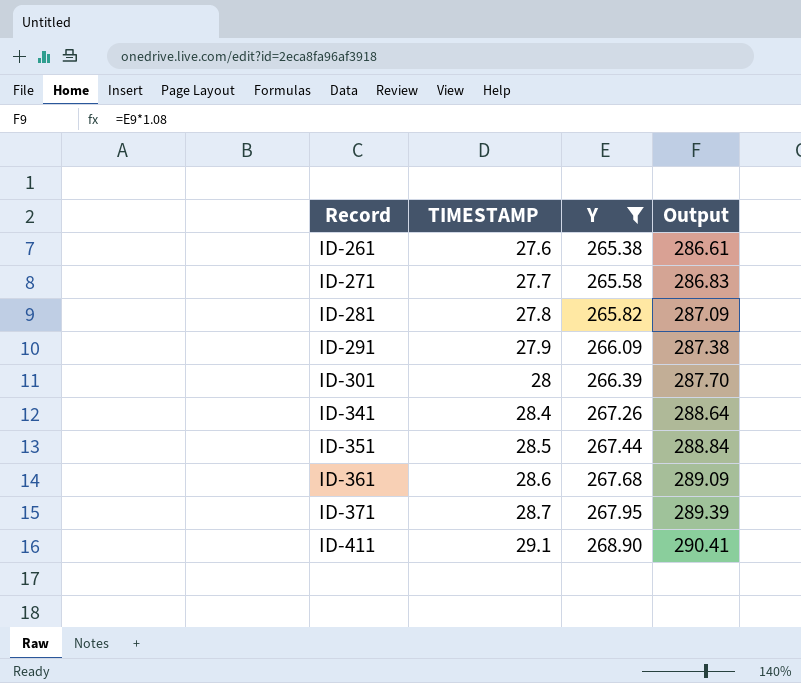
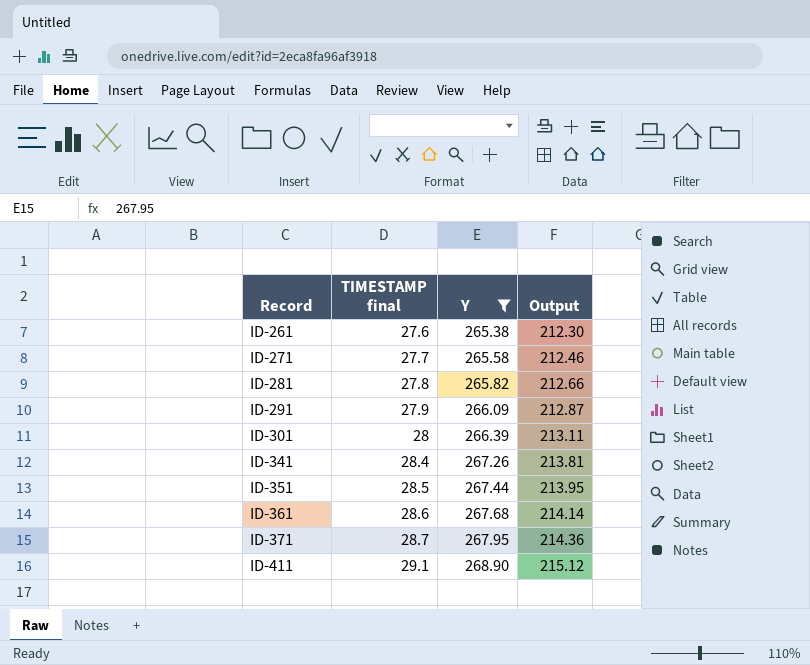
column name: TIMESTAMP -> TIMESTAMP final
column Output | formula: [Y] * 1.08 -> [Y] * 0.8

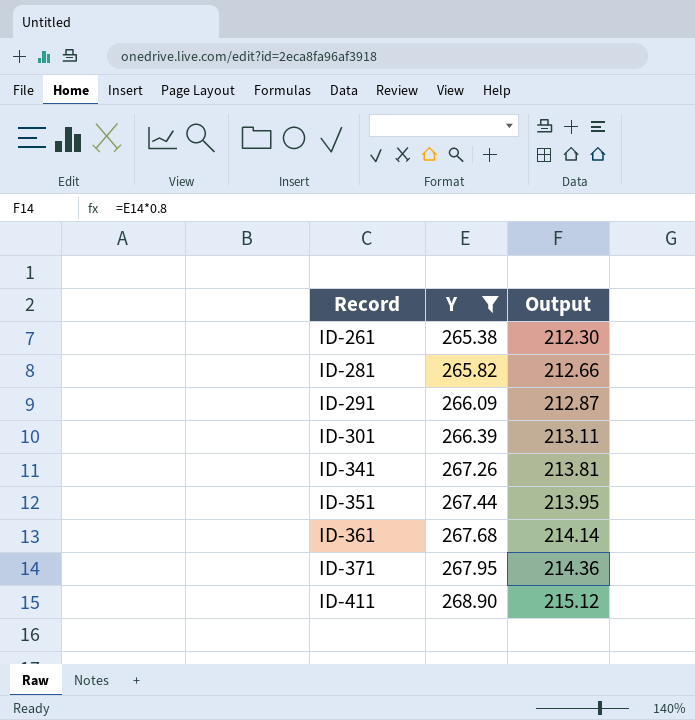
column TIMESTAMP final | position: 2 -> none
row ID-271: 27.7 | 265.58 | 212.46 -> none

